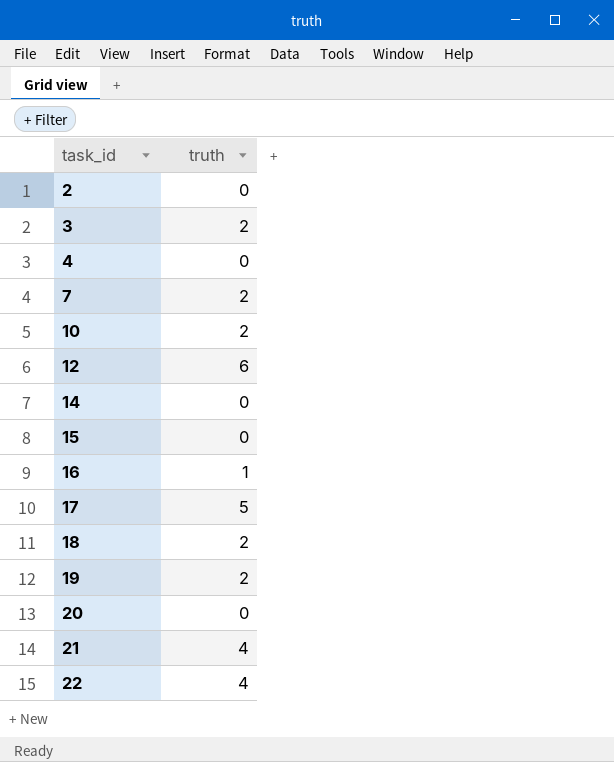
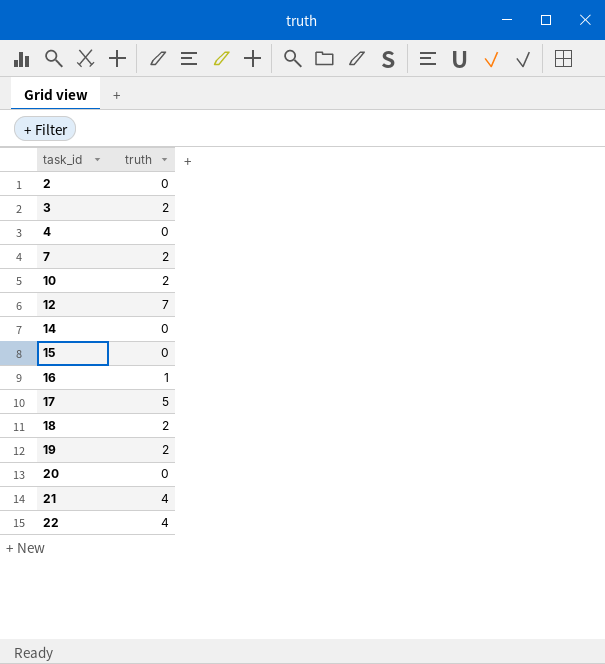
12 | truth: 6 -> 7

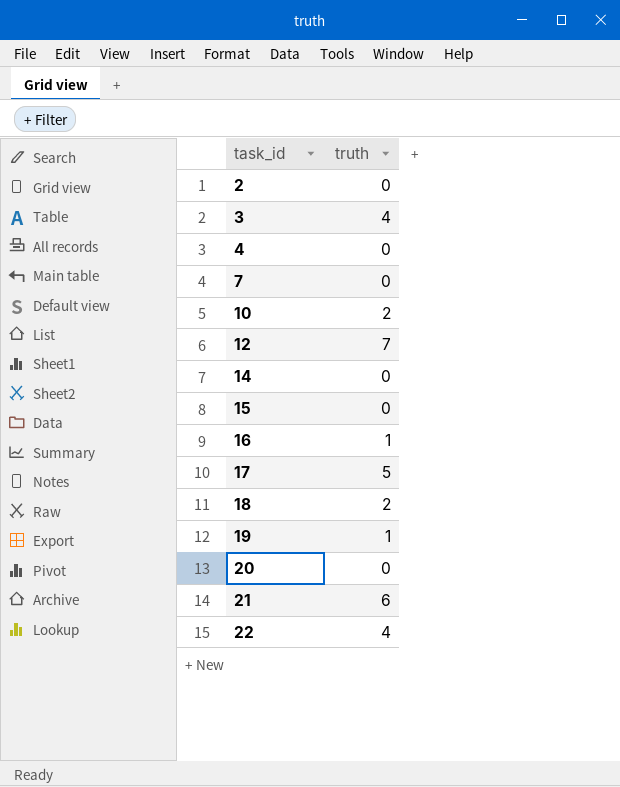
3 | truth: 2 -> 4
7 | truth: 2 -> 0
19 | truth: 2 -> 1
21 | truth: 4 -> 6

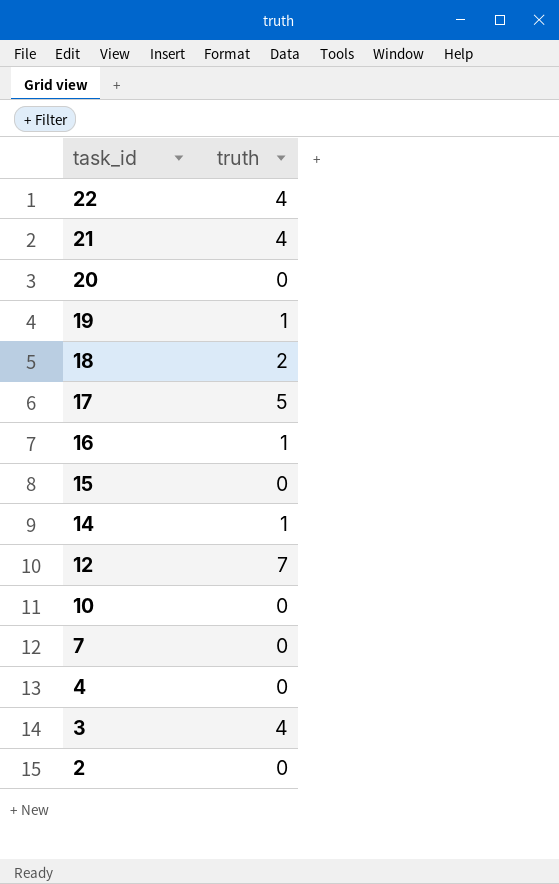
row order: task_id ascending -> task_id descending
21 | truth: 6 -> 4
14 | truth: 0 -> 1
10 | truth: 2 -> 0

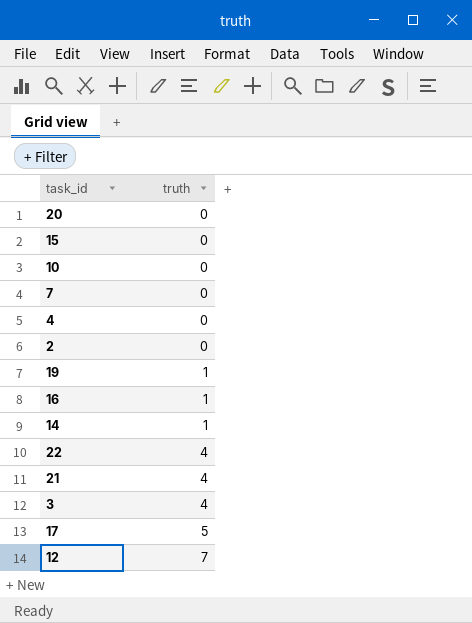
row order: task_id descending -> truth ascending
row 18: 2 -> none

